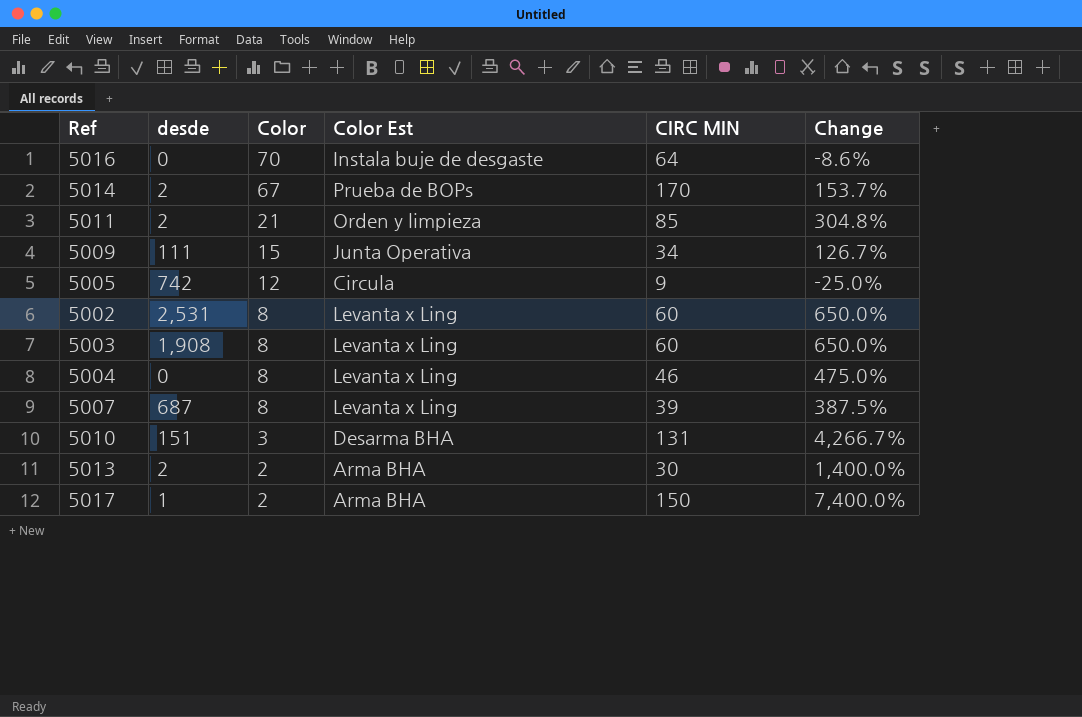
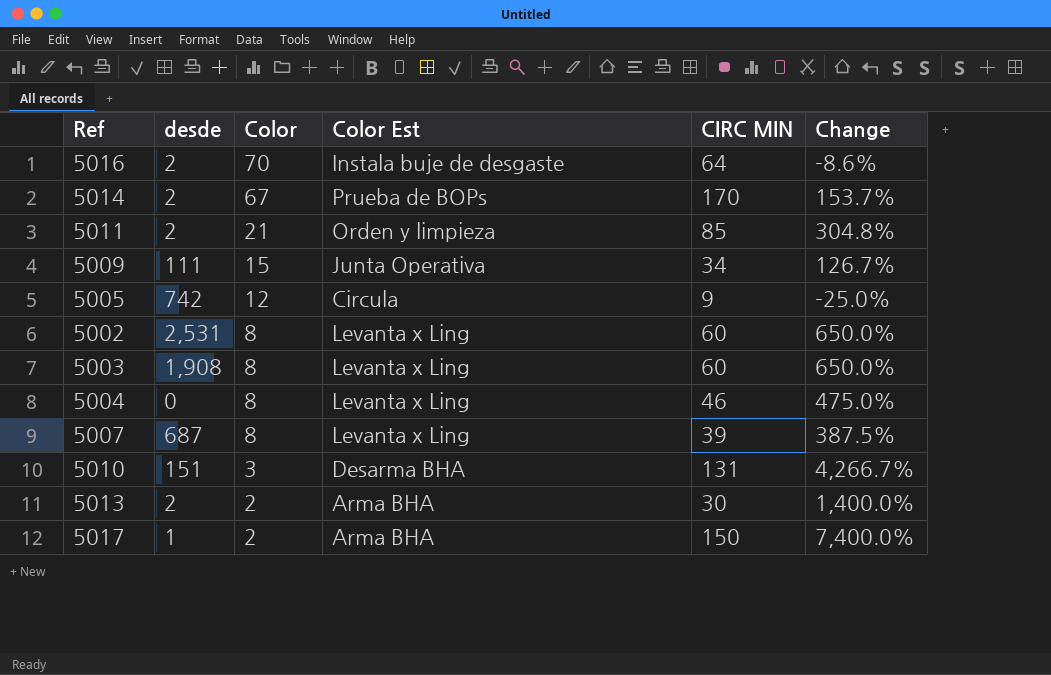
5016 | desde: 0 -> 2

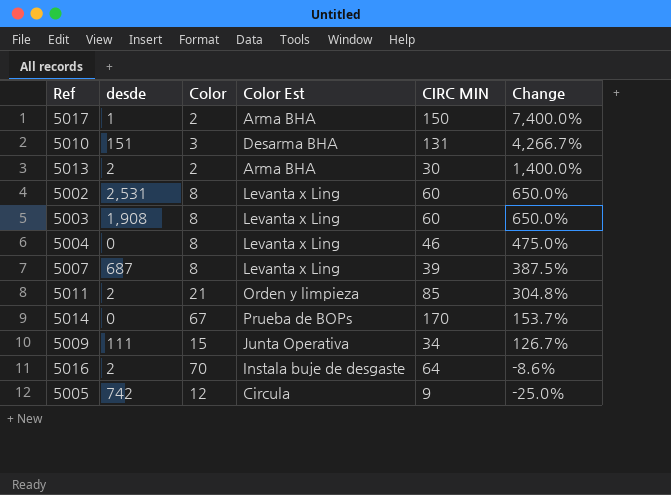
row order: Color descending -> Change descending
5014 | desde: 2 -> 0

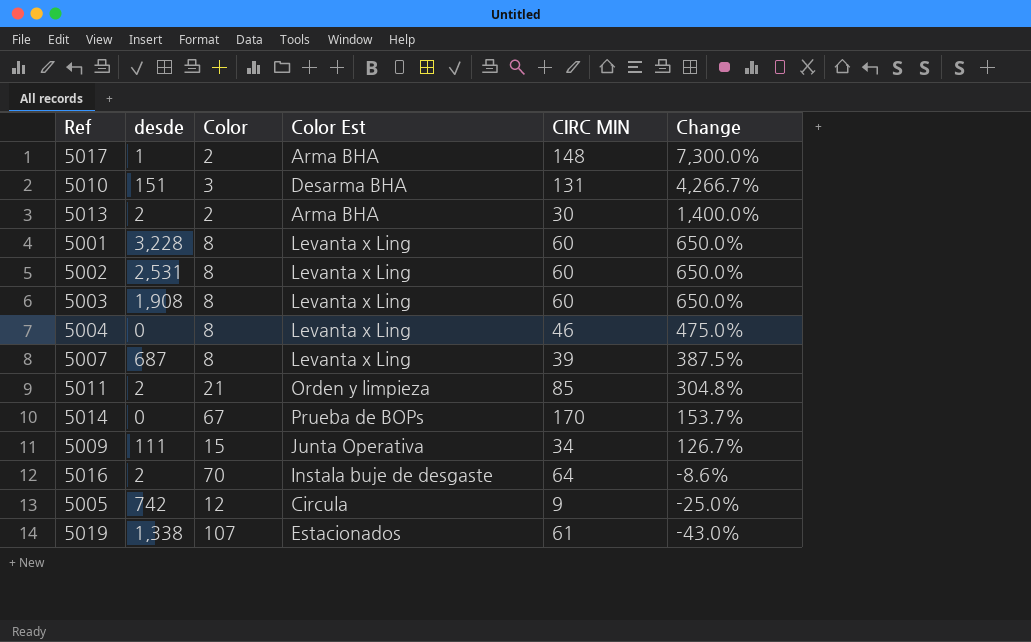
5017 | CIRC MIN: 150 -> 148
5017 | Change: 7,400.0% -> 7,300.0%
row 5001: none -> 3,228 | 8 | Levanta x Ling | 60 | 650.0%
row 5019: none -> 1,338 | 107 | Estacionados | 61 | -43.0%

